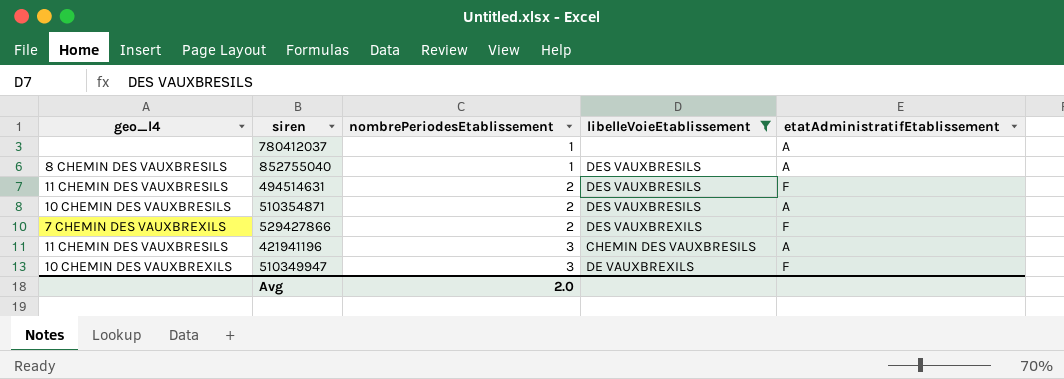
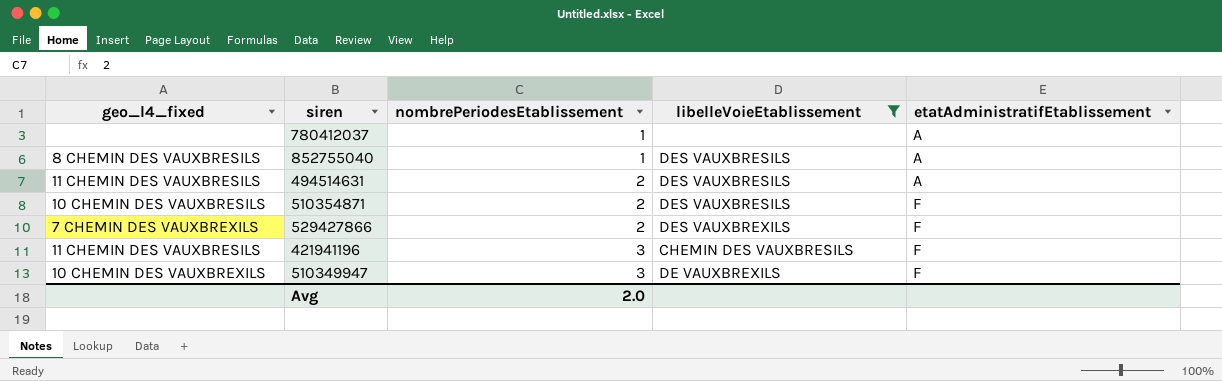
column name: geo_l4 -> geo_l4_fixed
494514631 | etatAdministratifEtablissement: F -> A
510354871 | etatAdministratifEtablissement: A -> F
421941196 | etatAdministratifEtablissement: A -> F

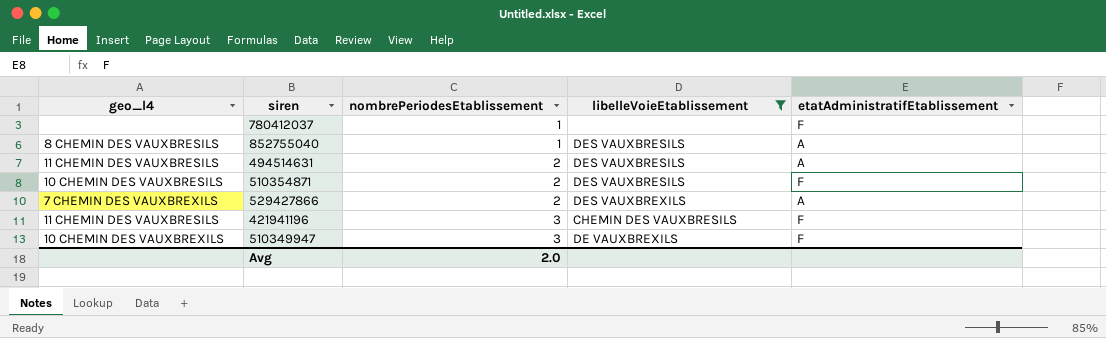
column name: geo_l4_fixed -> geo_l4
780412037 | etatAdministratifEtablissement: A -> F
529427866 | etatAdministratifEtablissement: F -> A

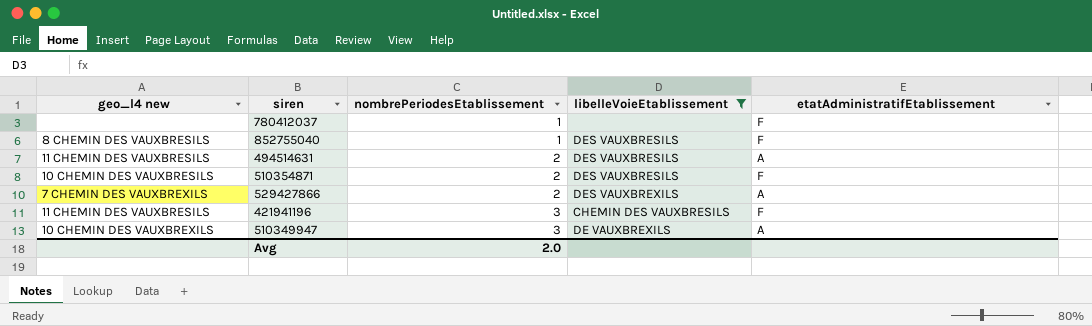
column name: geo_l4 -> geo_l4 new
852755040 | etatAdministratifEtablissement: A -> F
510349947 | etatAdministratifEtablissement: F -> A

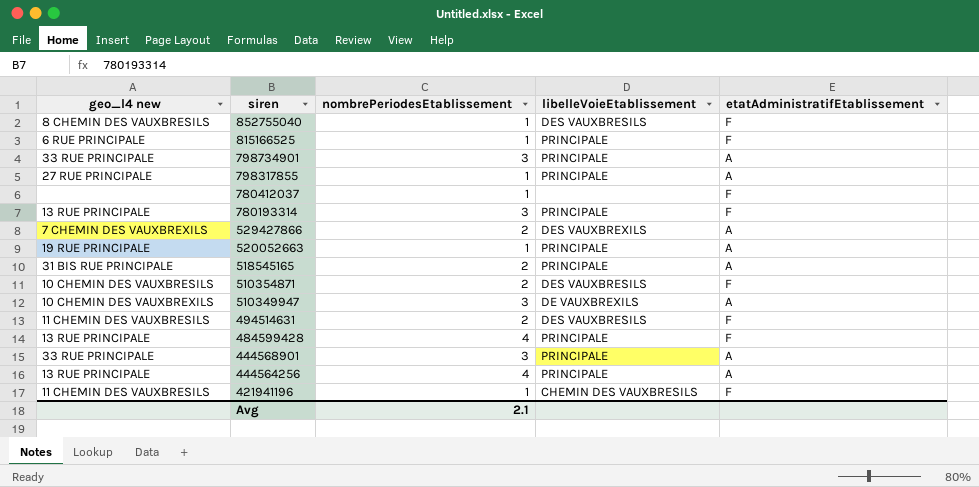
filter: libelleVoieEtablissement != PRINCIPALE -> none
row order: nombrePeriodesEtablissement ascending -> siren descending
494514631 | etatAdministratifEtablissement: A -> F
421941196 | nombrePeriodesEtablissement: 3 -> 1
Avg | nombrePeriodesEtablissement: 2.0 -> 2.1

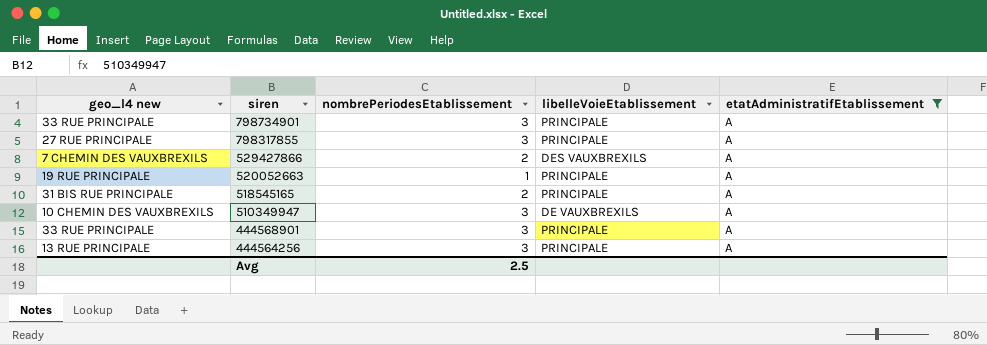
filter: none -> etatAdministratifEtablissement = A
798317855 | nombrePeriodesEtablissement: 1 -> 3
444564256 | nombrePeriodesEtablissement: 4 -> 3
Avg | nombrePeriodesEtablissement: 2.1 -> 2.5

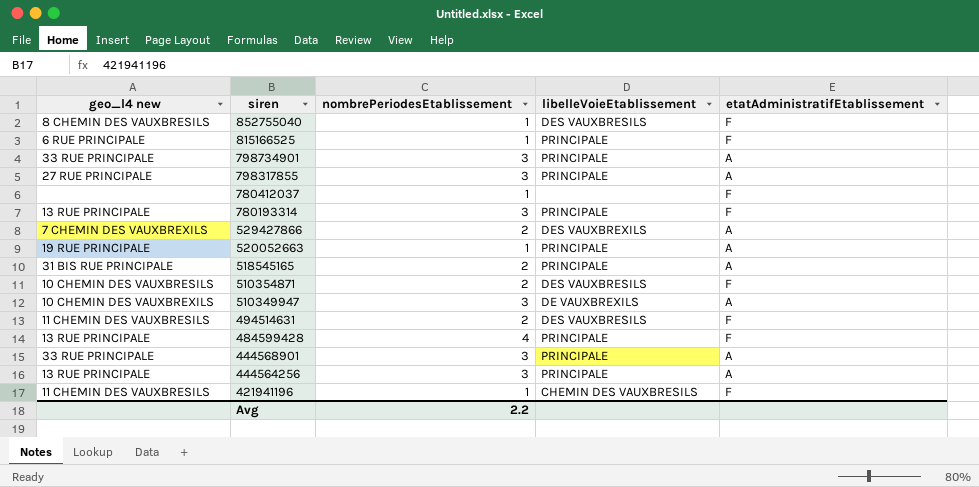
filter: etatAdministratifEtablissement = A -> none
Avg | nombrePeriodesEtablissement: 2.5 -> 2.2

